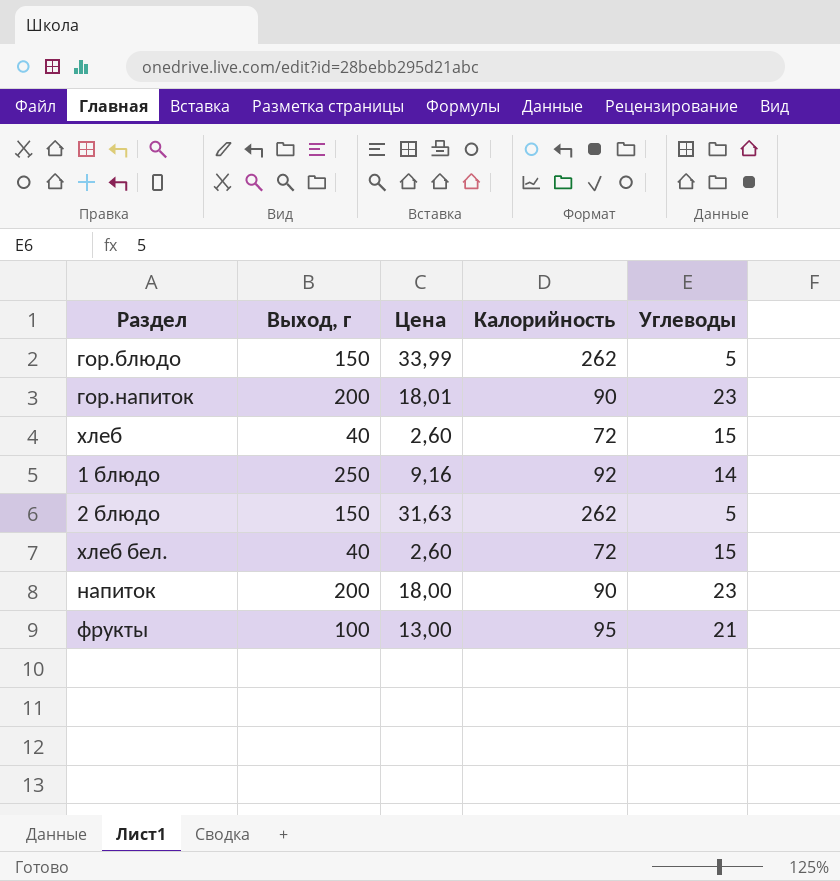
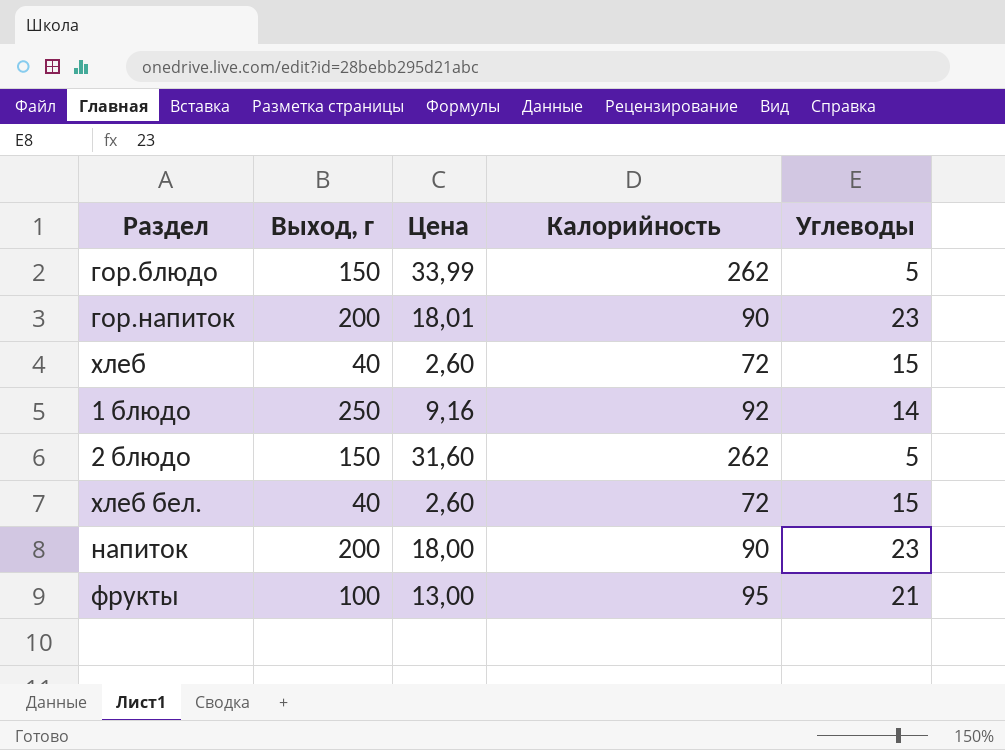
2 блюдо | Цена: 31,63 -> 31,60

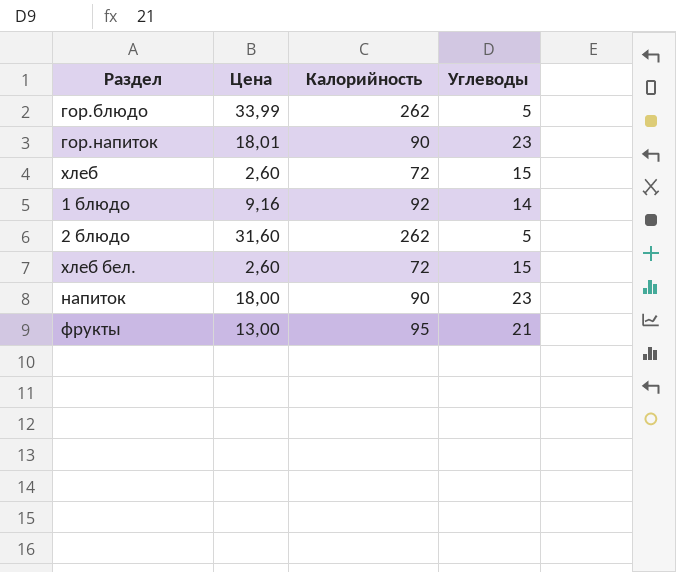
column Выход, г | position: 2 -> none

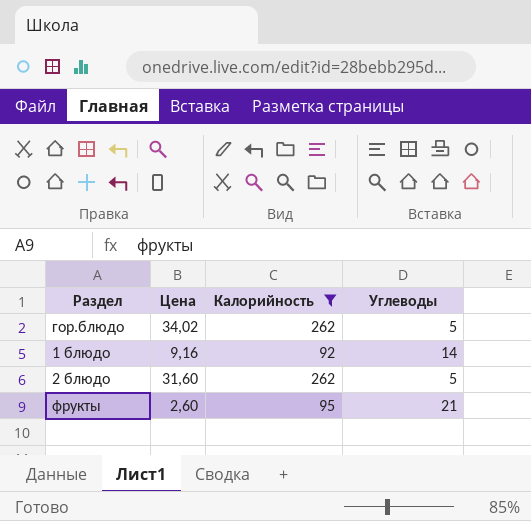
filter: none -> Калорийность >= 92
гор.блюдо | Цена: 33,99 -> 34,02
фрукты | Цена: 13,00 -> 2,60

